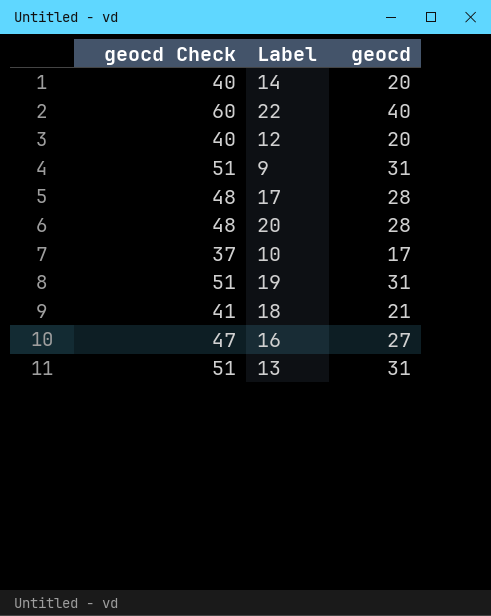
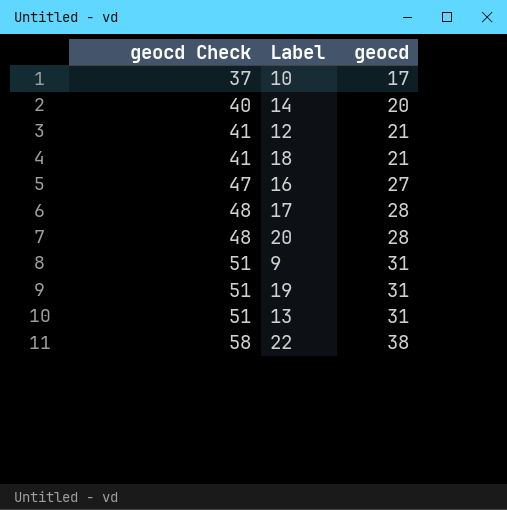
row order: none -> geocd Check ascending
12 | geocd Check: 40 -> 41
12 | geocd: 20 -> 21
22 | geocd Check: 60 -> 58
22 | geocd: 40 -> 38

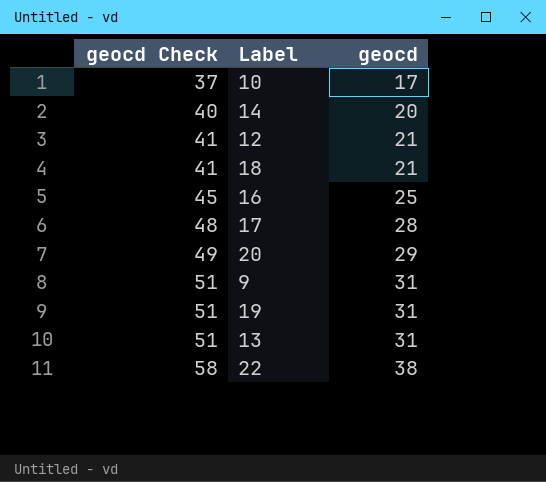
16 | geocd Check: 47 -> 45
16 | geocd: 27 -> 25
20 | geocd Check: 48 -> 49
20 | geocd: 28 -> 29

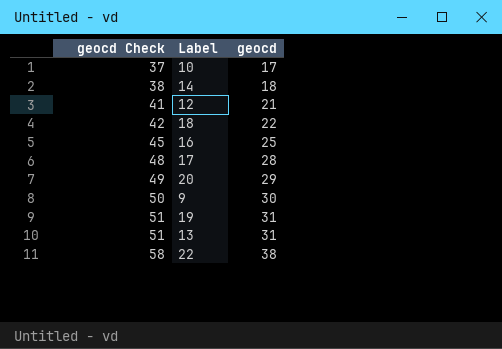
14 | geocd Check: 40 -> 38
14 | geocd: 20 -> 18
18 | geocd Check: 41 -> 42
18 | geocd: 21 -> 22
9 | geocd Check: 51 -> 50
9 | geocd: 31 -> 30

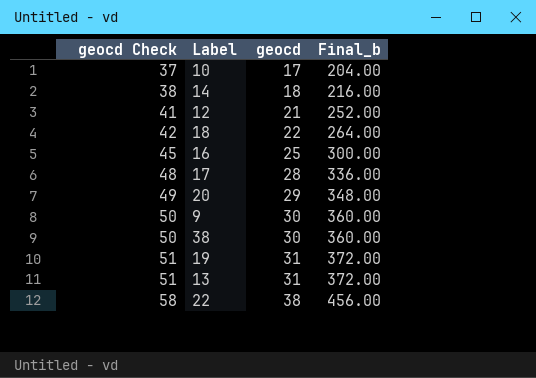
column Final_b | formula: none -> [geocd] * 12
row 38: none -> 50 | 30 | 360.00

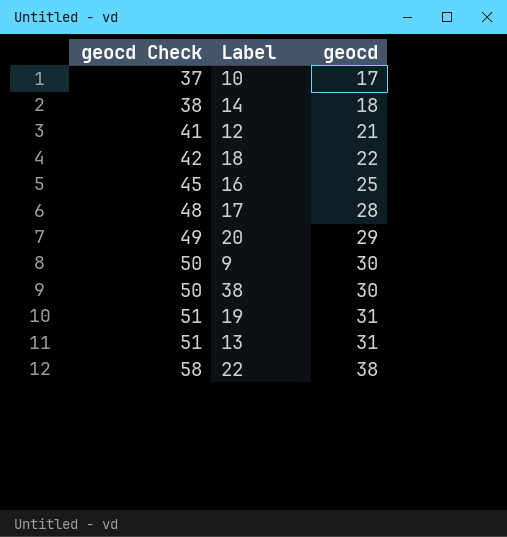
column Final_b | formula: [geocd] * 12 -> none

